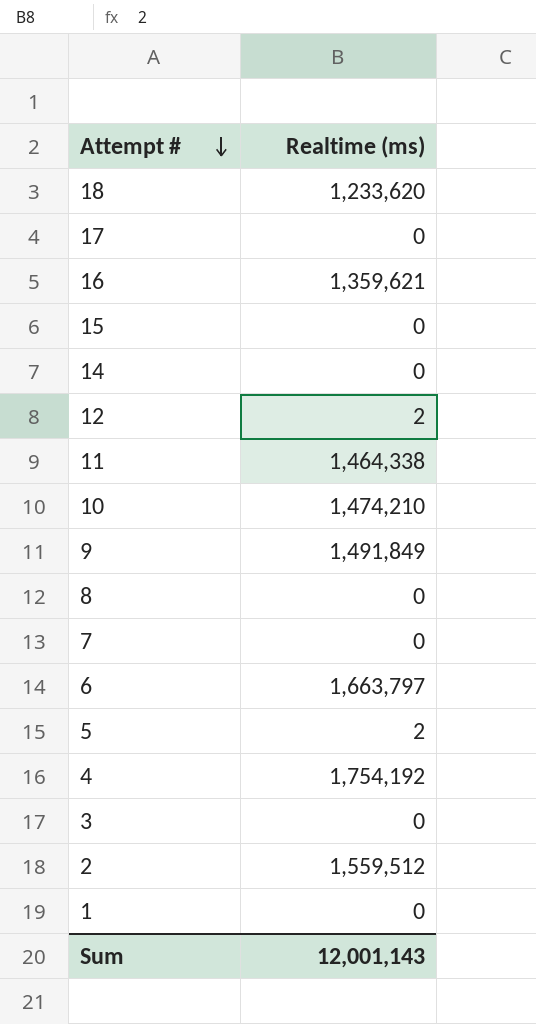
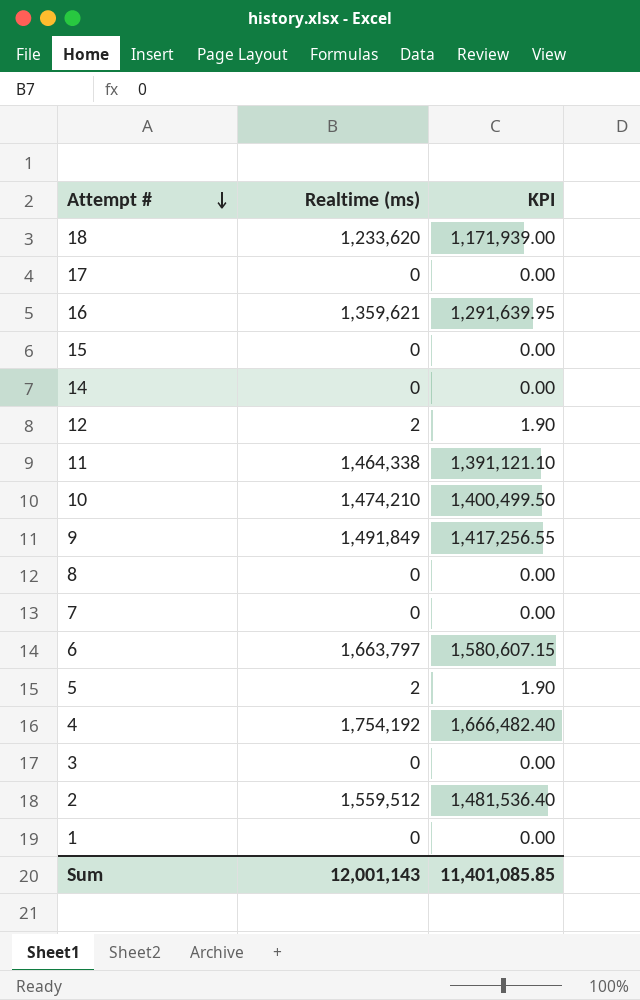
column KPI | formula: none -> [Realtime (ms)] * 0.95

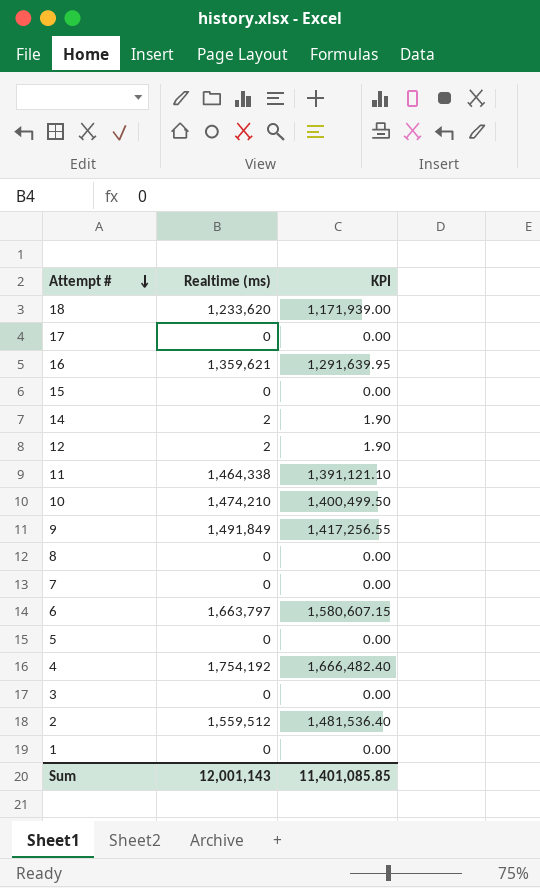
14 | Realtime (ms): 0 -> 2
14 | KPI: 0.00 -> 1.90
5 | Realtime (ms): 2 -> 0
5 | KPI: 1.90 -> 0.00

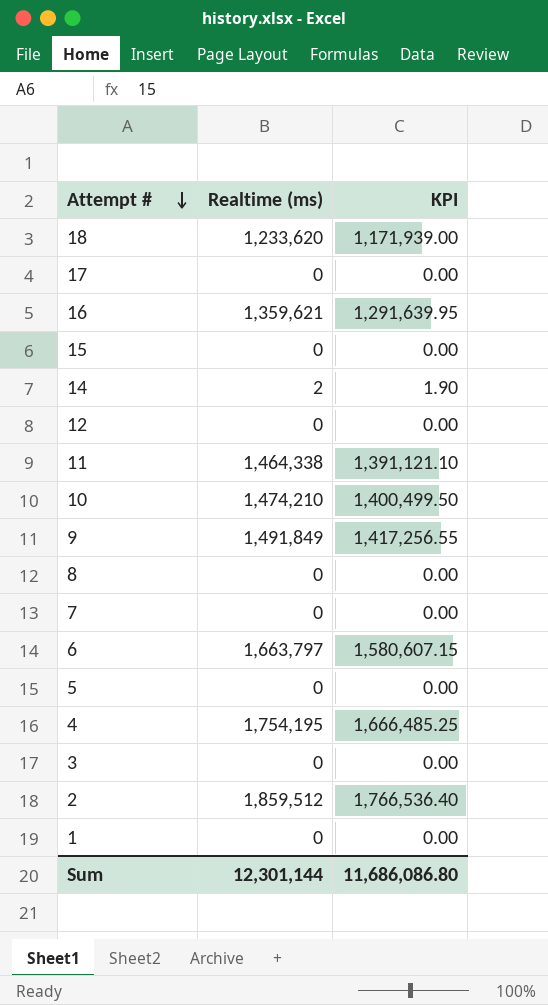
12 | Realtime (ms): 2 -> 0
12 | KPI: 1.90 -> 0.00
4 | Realtime (ms): 1,754,192 -> 1,754,195
4 | KPI: 1,666,482.40 -> 1,666,485.25
2 | Realtime (ms): 1,559,512 -> 1,859,512
2 | KPI: 1,481,536.40 -> 1,766,536.40
Sum | Realtime (ms): 12,001,143 -> 12,301,144
Sum | KPI: 11,401,085.85 -> 11,686,086.80

